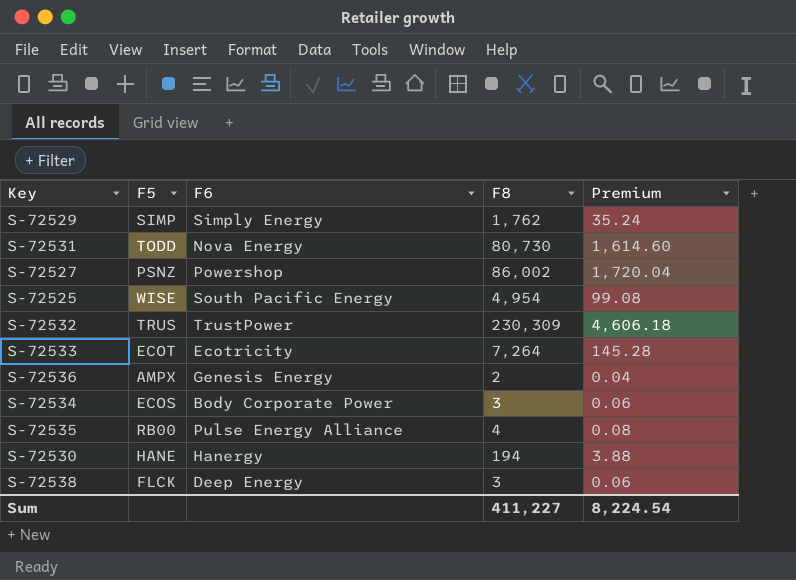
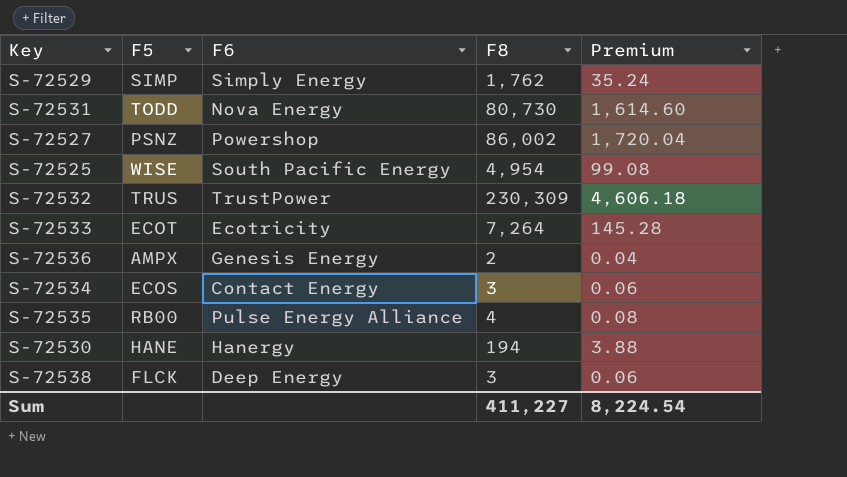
S-72534 | F6: Body Corporate Power -> Contact Energy

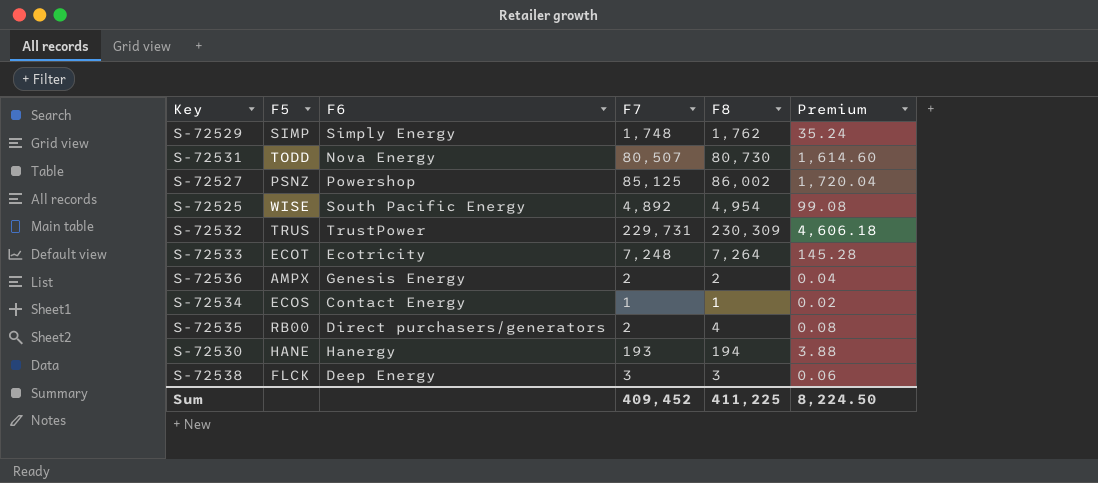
column F7 | position: none -> 4
S-72534 | F8: 3 -> 1
S-72534 | Premium: 0.06 -> 0.02
S-72535 | F6: Pulse Energy Alliance -> Direct purchasers/generators
Sum | F8: 411,227 -> 411,225
Sum | Premium: 8,224.54 -> 8,224.50

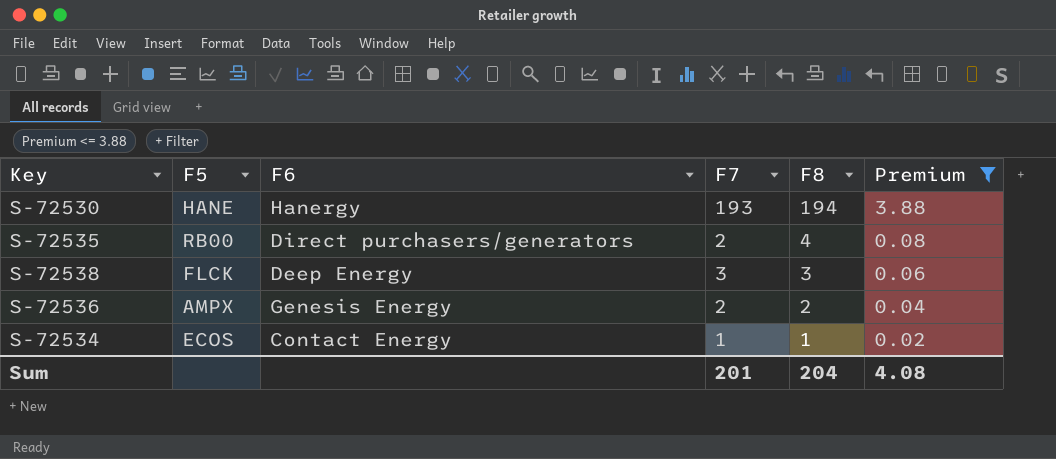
filter: none -> Premium <= 3.88
row order: none -> F8 descending
Sum | F7: 409,452 -> 201
Sum | F8: 411,225 -> 204
Sum | Premium: 8,224.50 -> 4.08

